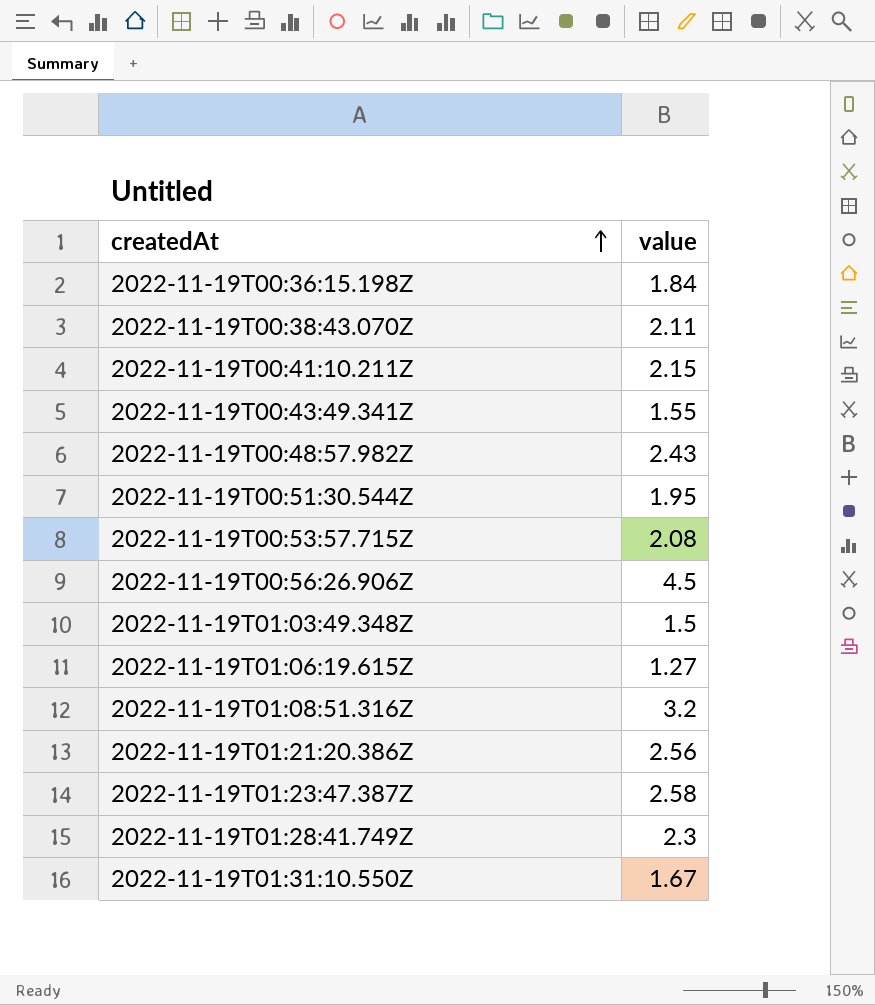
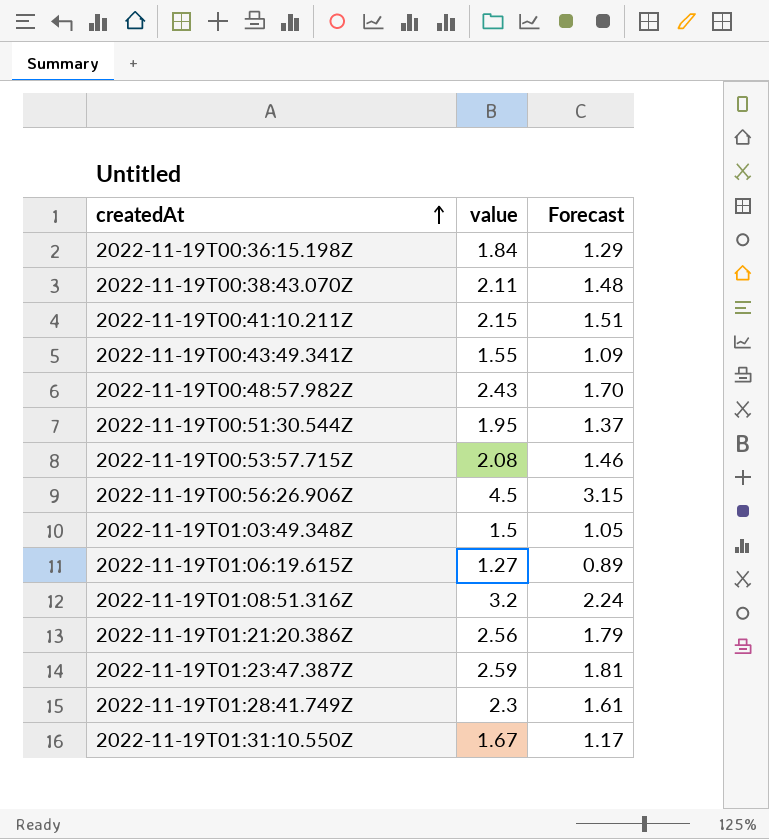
column Forecast | formula: none -> [value] * 0.7
2022-11-19T01:23:47.387Z | value: 2.58 -> 2.59

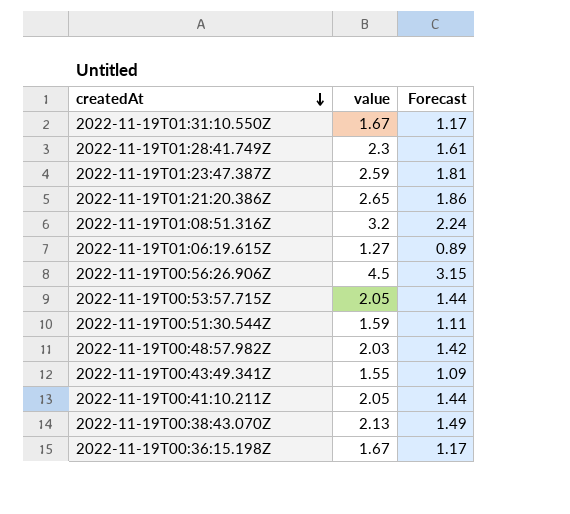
row order: createdAt ascending -> createdAt descending
row 2022-11-19T01:03:49.348Z: 1.5 | 1.05 -> none
2022-11-19T01:21:20.386Z | value: 2.56 -> 2.65
2022-11-19T01:21:20.386Z | Forecast: 1.79 -> 1.86
2022-11-19T00:53:57.715Z | value: 2.08 -> 2.05
2022-11-19T00:53:57.715Z | Forecast: 1.46 -> 1.44
2022-11-19T00:51:30.544Z | value: 1.95 -> 1.59
2022-11-19T00:51:30.544Z | Forecast: 1.37 -> 1.11
2022-11-19T00:48:57.982Z | value: 2.43 -> 2.03
2022-11-19T00:48:57.982Z | Forecast: 1.70 -> 1.42
2022-11-19T00:41:10.211Z | value: 2.15 -> 2.05
2022-11-19T00:41:10.211Z | Forecast: 1.51 -> 1.44
2022-11-19T00:38:43.070Z | value: 2.11 -> 2.13
2022-11-19T00:38:43.070Z | Forecast: 1.48 -> 1.49
2022-11-19T00:36:15.198Z | value: 1.84 -> 1.67
2022-11-19T00:36:15.198Z | Forecast: 1.29 -> 1.17

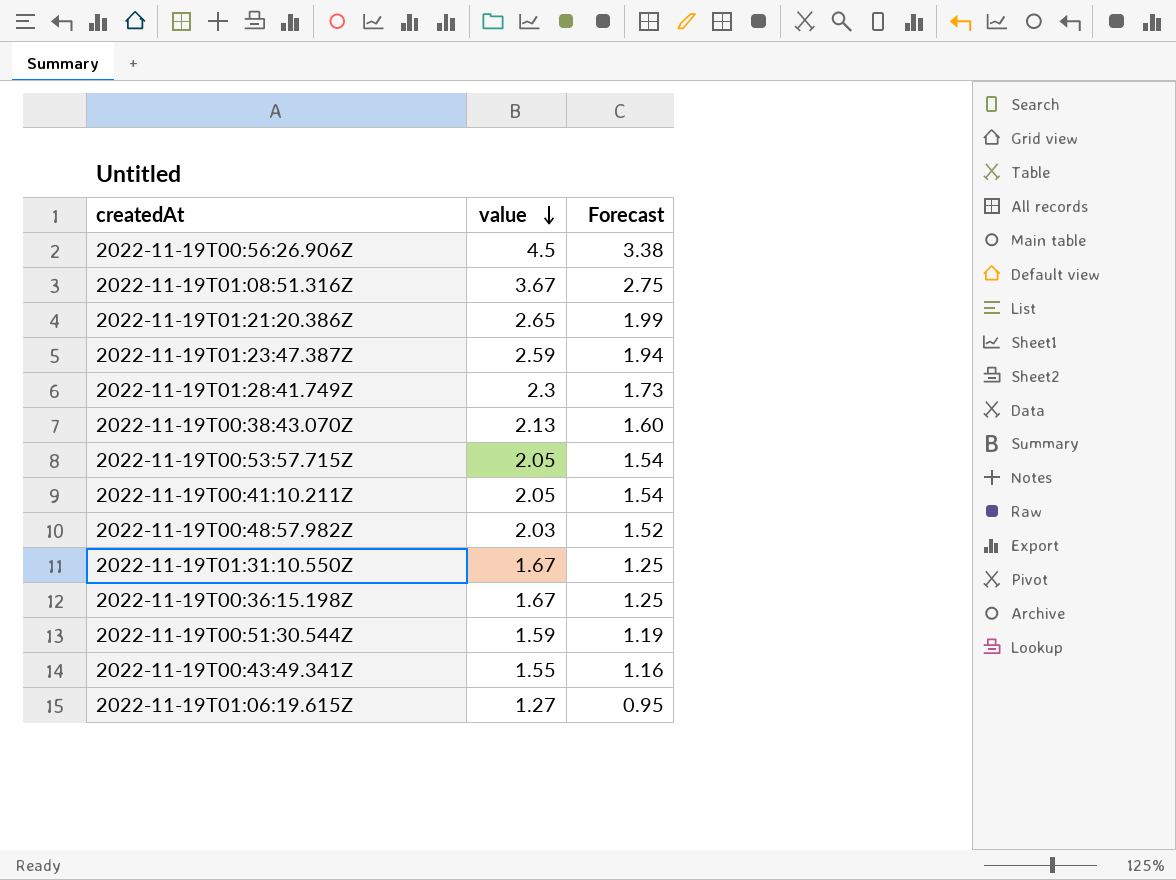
row order: createdAt descending -> value descending
column Forecast | formula: [value] * 0.7 -> [value] * 0.75
2022-11-19T01:08:51.316Z | value: 3.2 -> 3.67

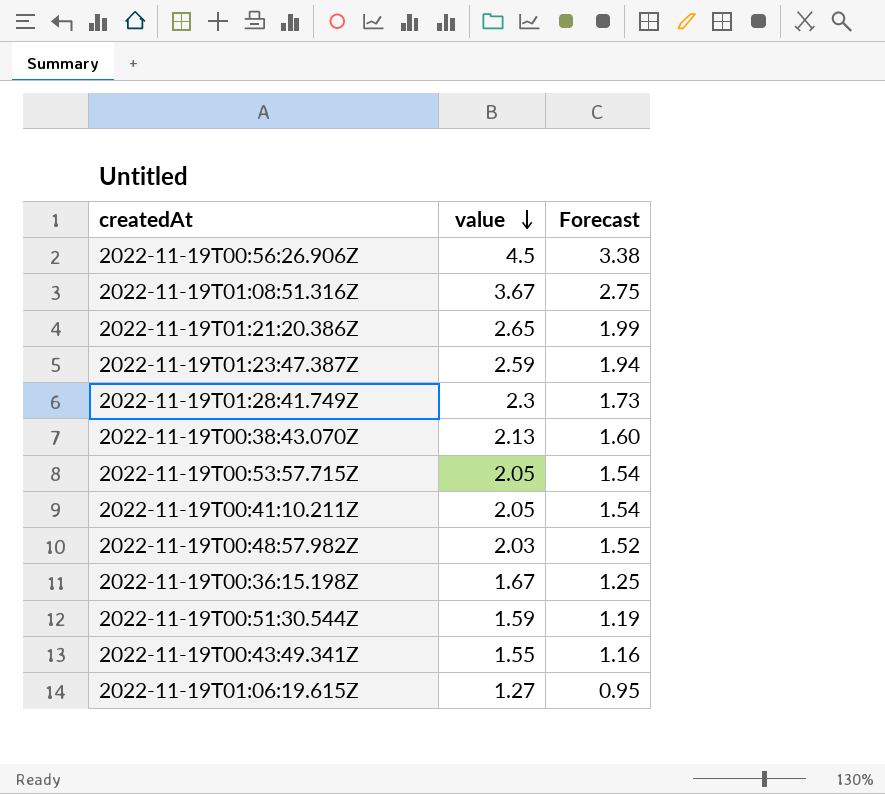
row 2022-11-19T01:31:10.550Z: 1.67 | 1.25 -> none

